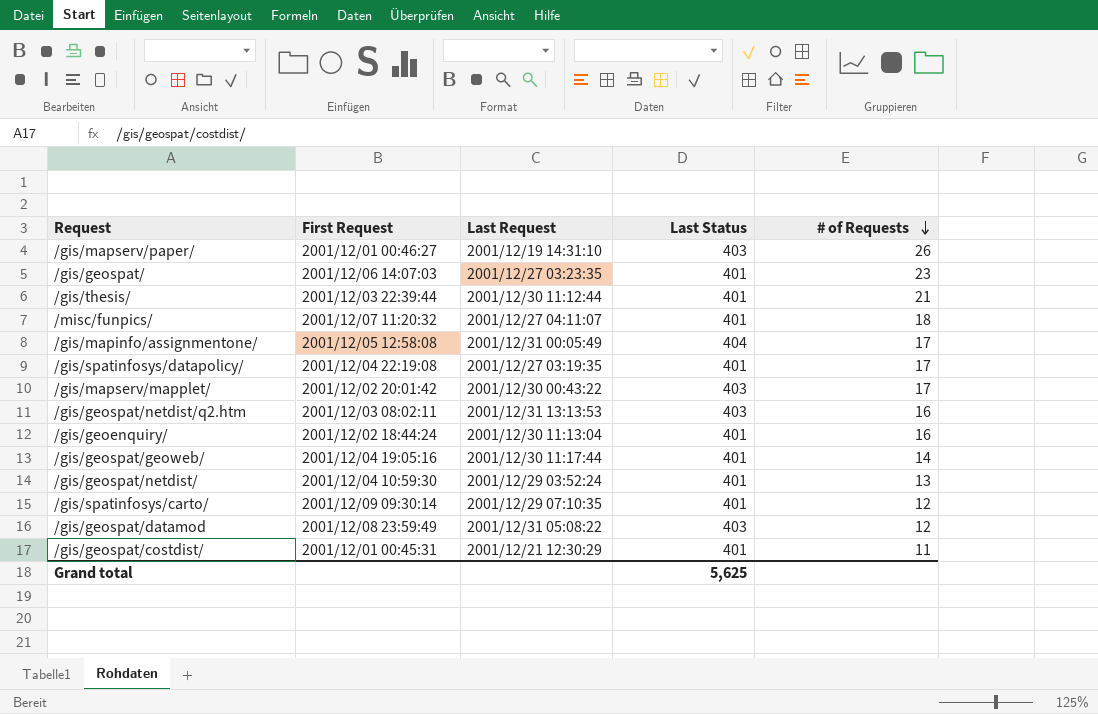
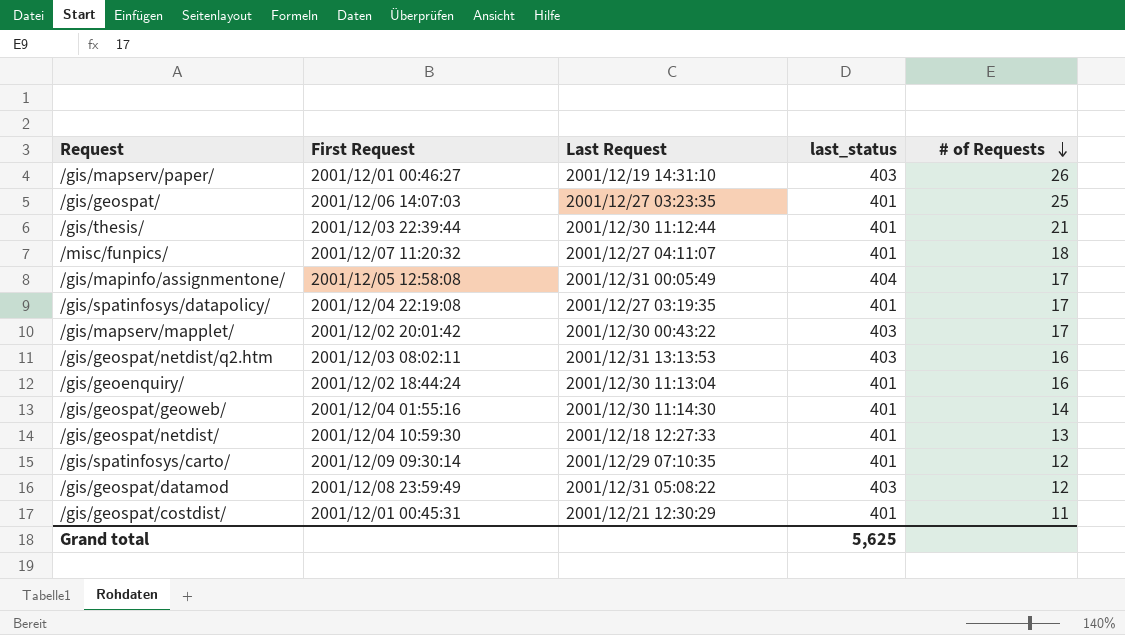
column name: Last Status -> last_status
/gis/geospat/ | # of Requests: 23 -> 25
/gis/geospat/geoweb/ | First Request: 2001/12/04 19:05:16 -> 2001/12/04 01:55:16
/gis/geospat/geoweb/ | Last Request: 2001/12/30 11:17:44 -> 2001/12/30 11:14:30
/gis/geospat/netdist/ | Last Request: 2001/12/29 03:52:24 -> 2001/12/18 12:27:33

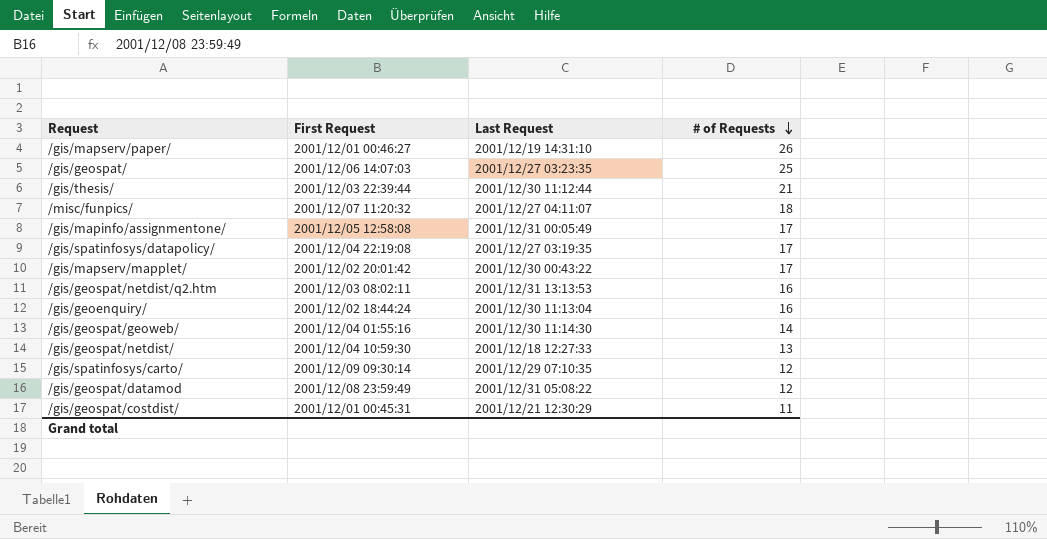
column last_status | position: 4 -> none

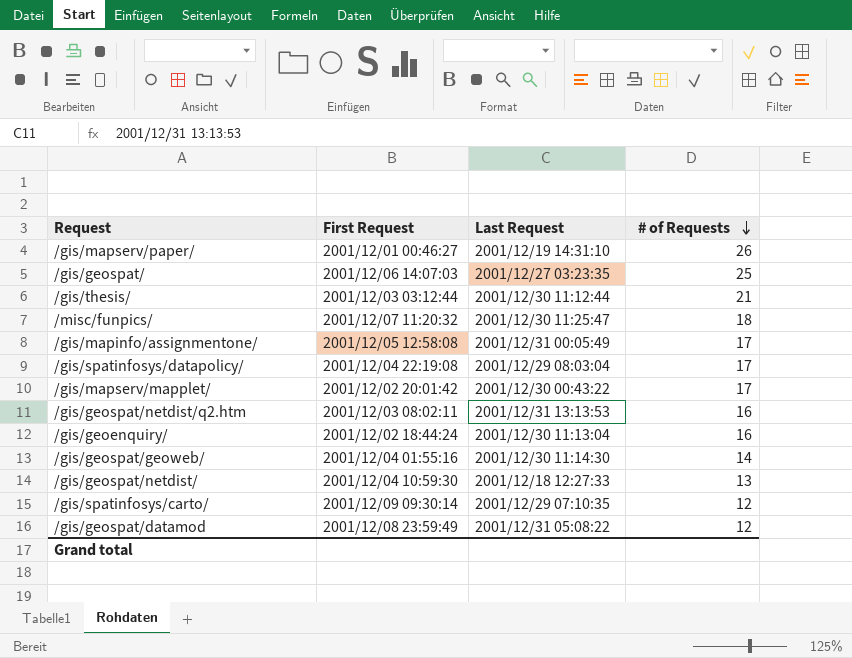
row /gis/geospat/costdist/: 2001/12/01 00:45:31 | 2001/12/21 12:30:29 | 11 -> none
/gis/thesis/ | First Request: 2001/12/03 22:39:44 -> 2001/12/03 03:12:44
/misc/funpics/ | Last Request: 2001/12/27 04:11:07 -> 2001/12/30 11:25:47
/gis/spatinfosys/datapolicy/ | Last Request: 2001/12/27 03:19:35 -> 2001/12/29 08:03:04

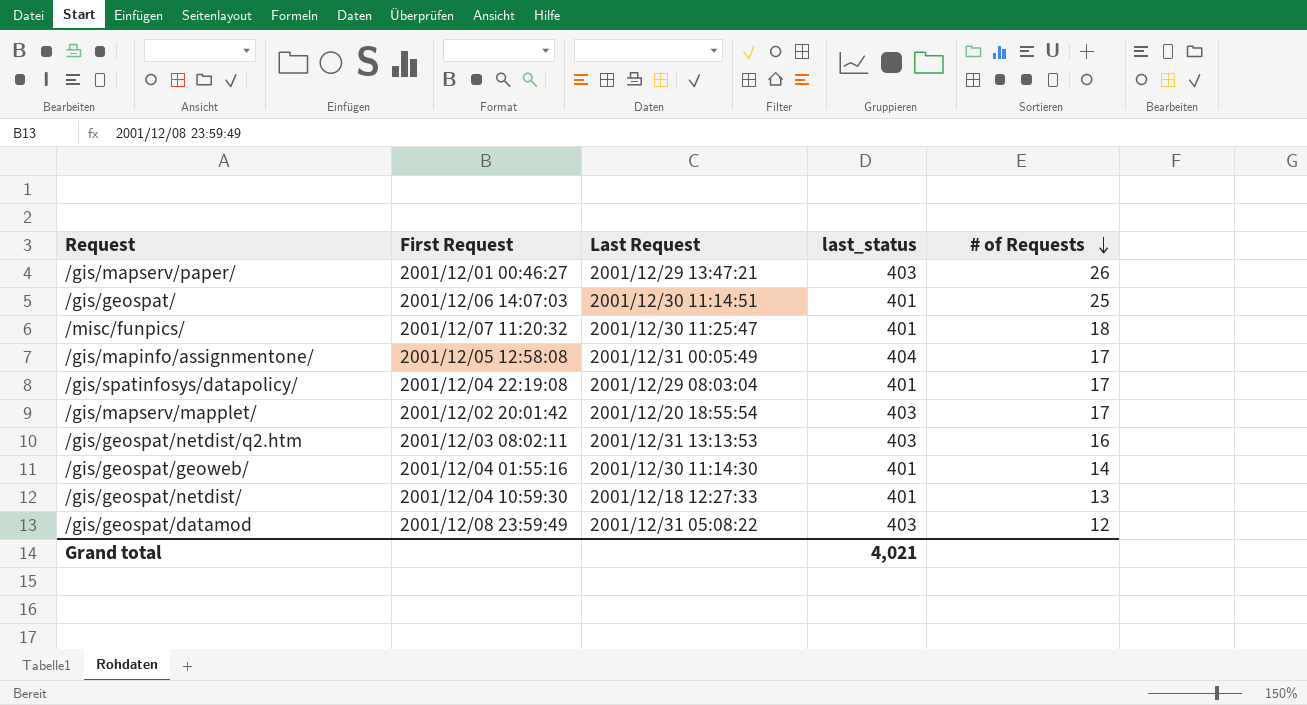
column last_status | position: none -> 4
row /gis/thesis/: 2001/12/03 03:12:44 | 2001/12/30 11:12:44 | 21 -> none
row /gis/geoenquiry/: 2001/12/02 18:44:24 | 2001/12/30 11:13:04 | 16 -> none
row /gis/spatinfosys/carto/: 2001/12/09 09:30:14 | 2001/12/29 07:10:35 | 12 -> none
/gis/mapserv/paper/ | Last Request: 2001/12/19 14:31:10 -> 2001/12/29 13:47:21
/gis/geospat/ | Last Request: 2001/12/27 03:23:35 -> 2001/12/30 11:14:51
/gis/mapserv/mapplet/ | Last Request: 2001/12/30 00:43:22 -> 2001/12/20 18:55:54

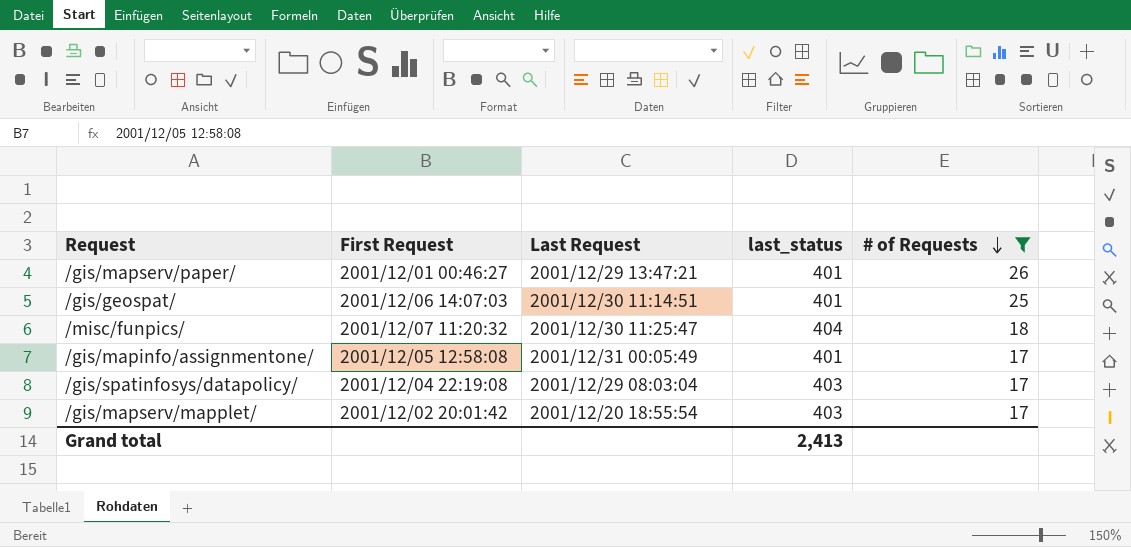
filter: none -> # of Requests >= 17
/gis/mapserv/paper/ | last_status: 403 -> 401
/misc/funpics/ | last_status: 401 -> 404
/gis/mapinfo/assignmentone/ | last_status: 404 -> 401
/gis/spatinfosys/datapolicy/ | last_status: 401 -> 403
Grand total | last_status: 4,021 -> 2,413

